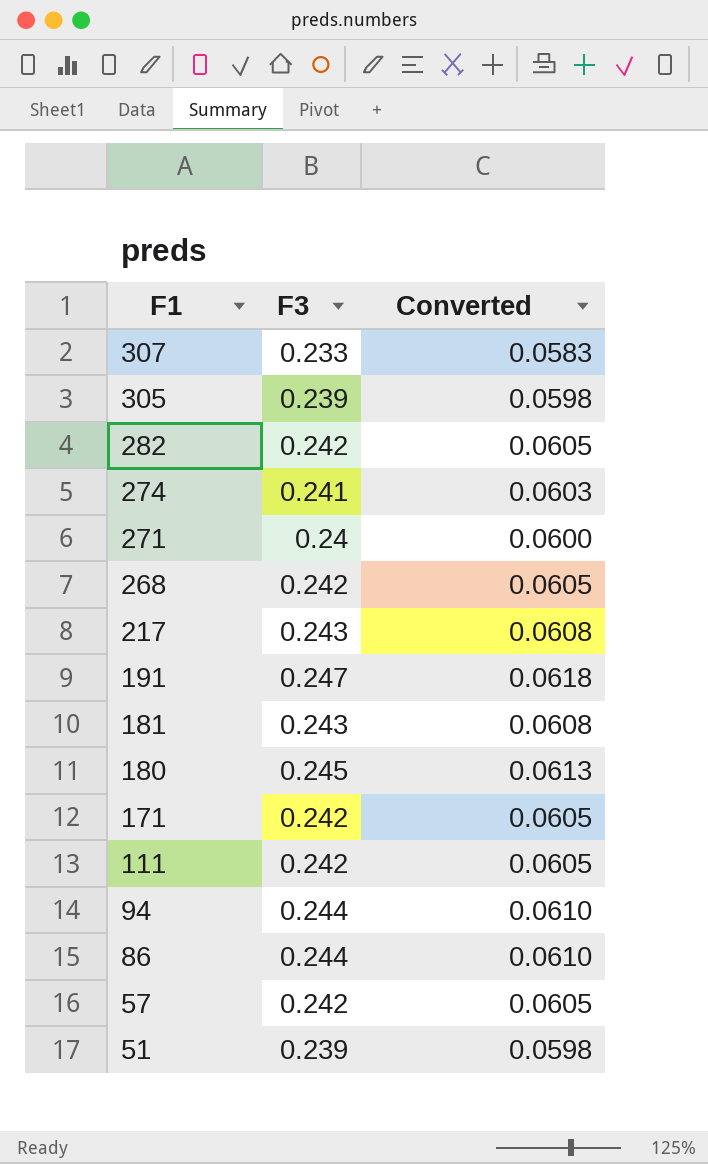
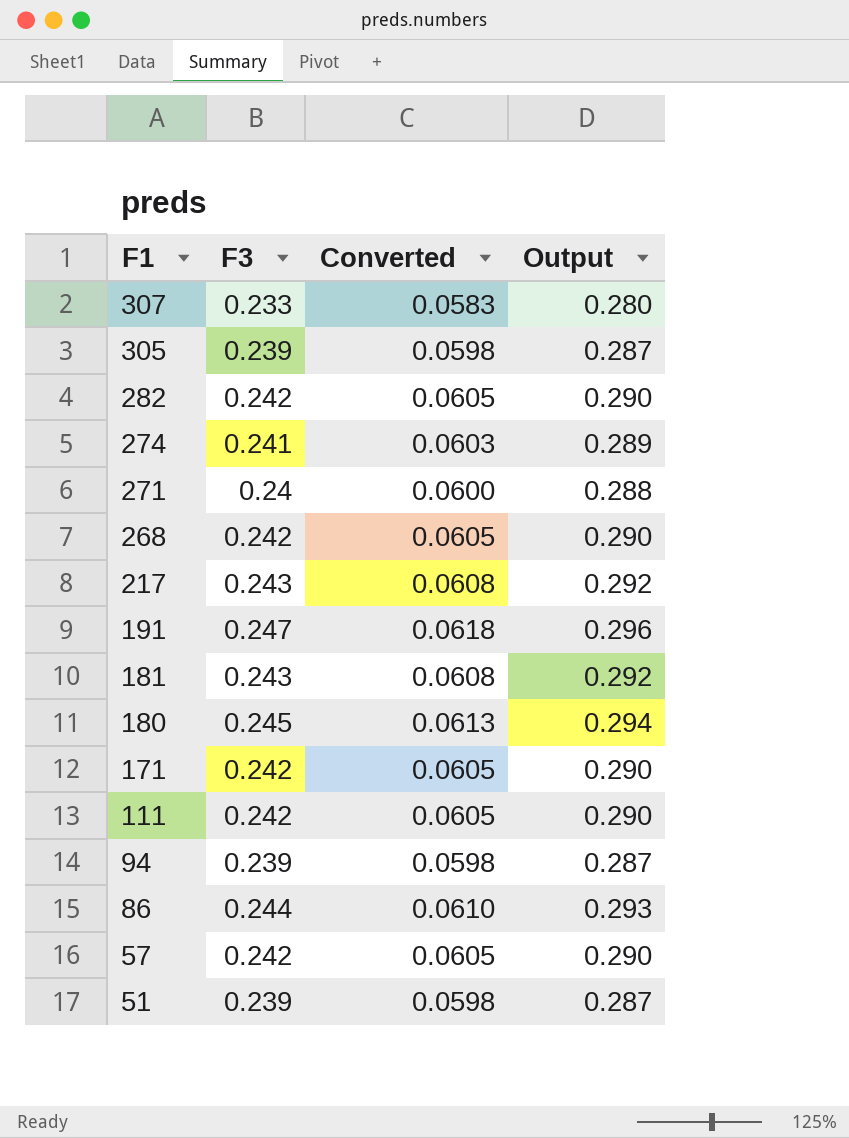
column Output | formula: none -> [F3] * 1.2
94 | F3: 0.244 -> 0.239
94 | Converted: 0.0610 -> 0.0598

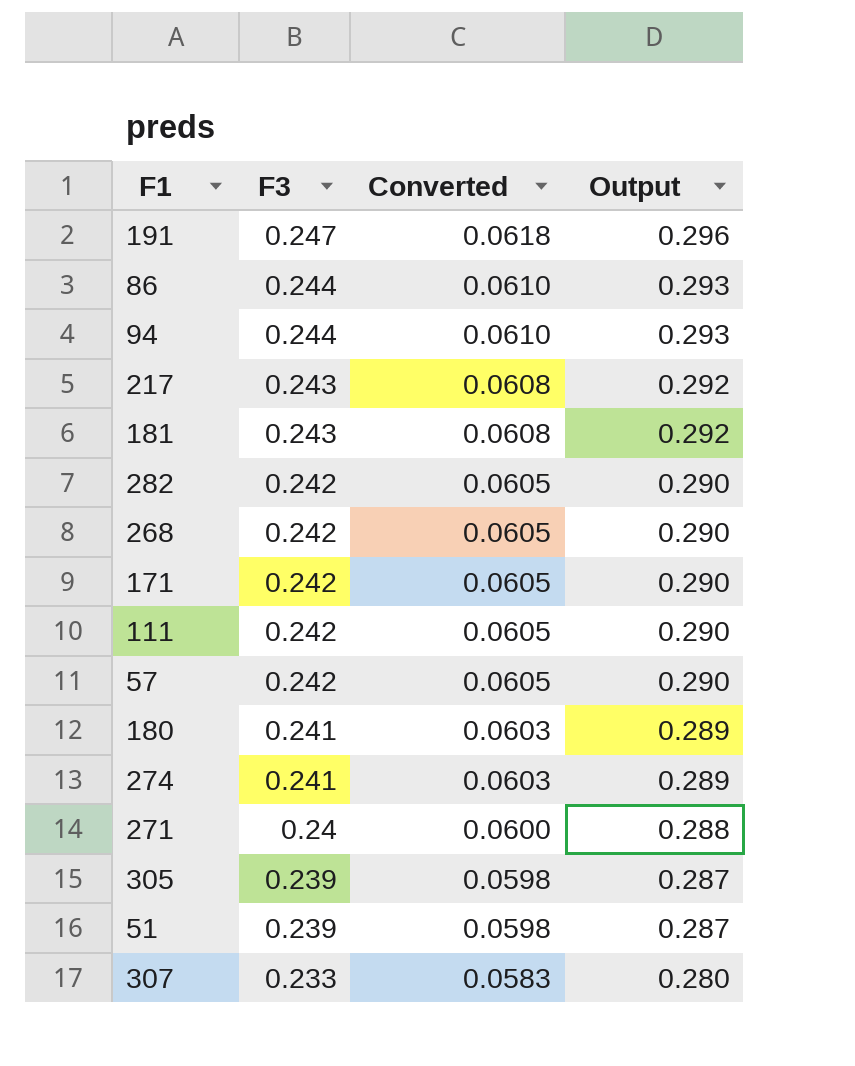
row order: F1 descending -> F3 descending
94 | F3: 0.239 -> 0.244
94 | Converted: 0.0598 -> 0.0610
94 | Output: 0.287 -> 0.293
180 | F3: 0.245 -> 0.241
180 | Converted: 0.0613 -> 0.0603
180 | Output: 0.294 -> 0.289

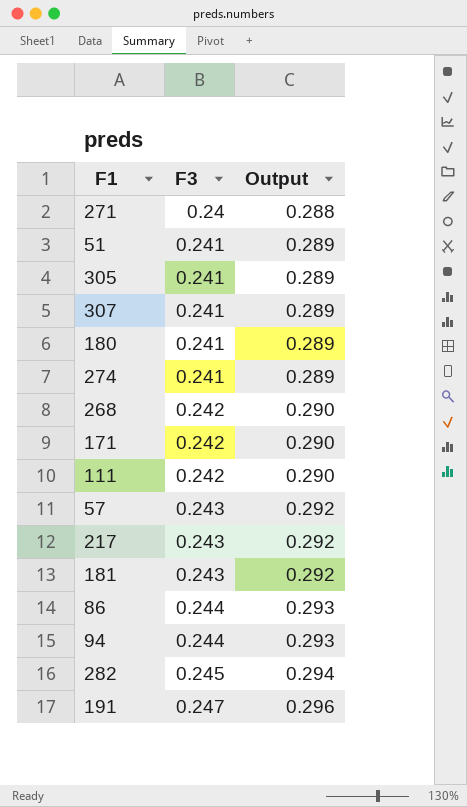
row order: F3 descending -> F3 ascending
column Converted | formula: [F3] * 0.25 -> none
51 | F3: 0.239 -> 0.241
51 | Output: 0.287 -> 0.289
305 | F3: 0.239 -> 0.241
305 | Output: 0.287 -> 0.289
307 | F3: 0.233 -> 0.241
307 | Output: 0.280 -> 0.289
57 | F3: 0.242 -> 0.243
57 | Output: 0.290 -> 0.292
282 | F3: 0.242 -> 0.245
282 | Output: 0.290 -> 0.294

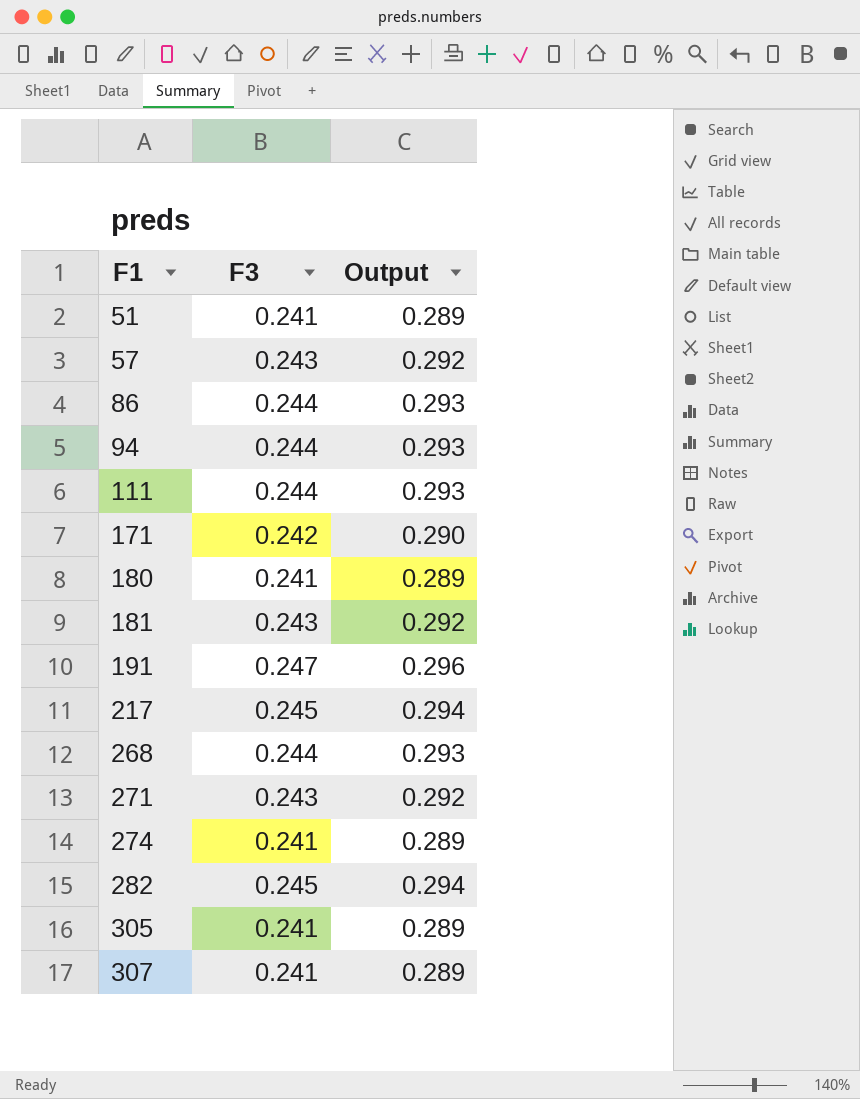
row order: F3 ascending -> F1 ascending
111 | F3: 0.242 -> 0.244
111 | Output: 0.290 -> 0.293
217 | F3: 0.243 -> 0.245
217 | Output: 0.292 -> 0.294
268 | F3: 0.242 -> 0.244
268 | Output: 0.290 -> 0.293
271 | F3: 0.24 -> 0.243
271 | Output: 0.288 -> 0.292

